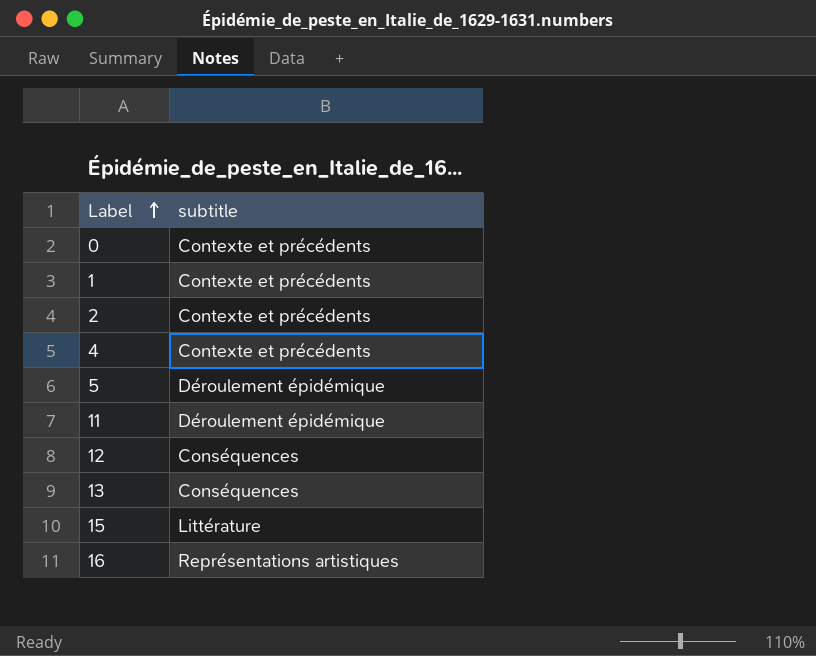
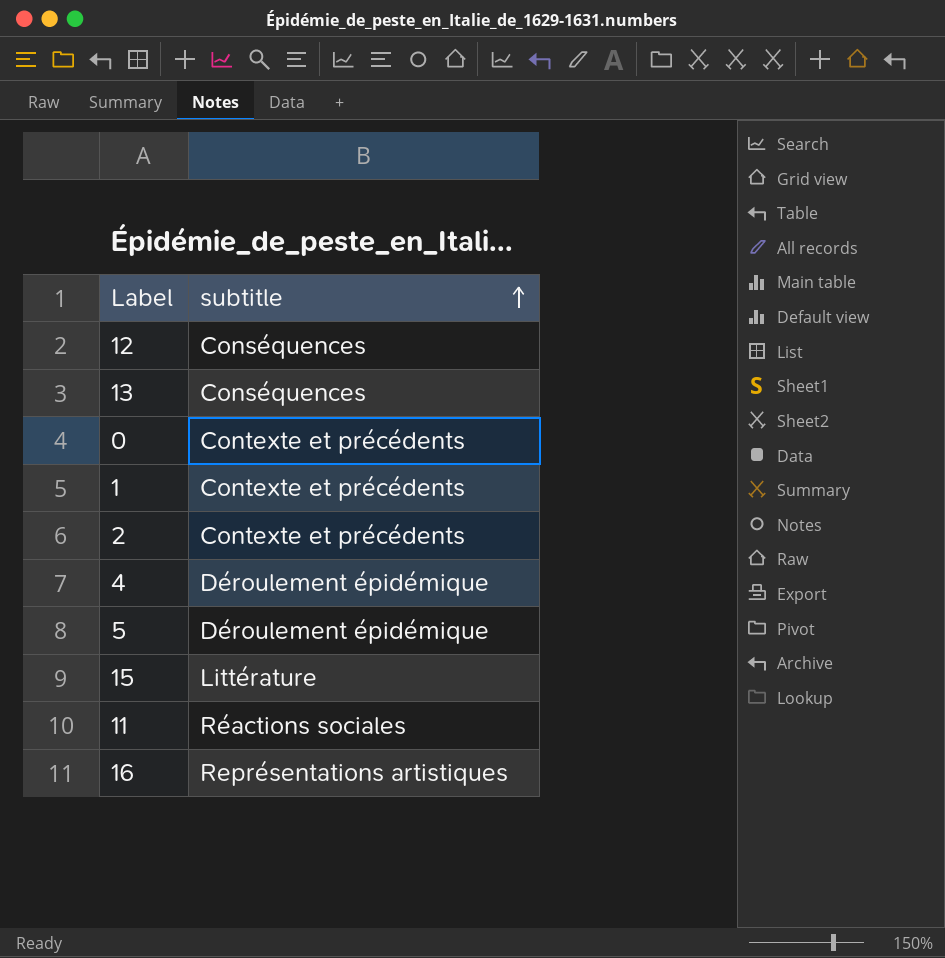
row order: Label ascending -> subtitle ascending
4 | subtitle: Contexte et précédents -> Déroulement épidémique
11 | subtitle: Déroulement épidémique -> Réactions sociales

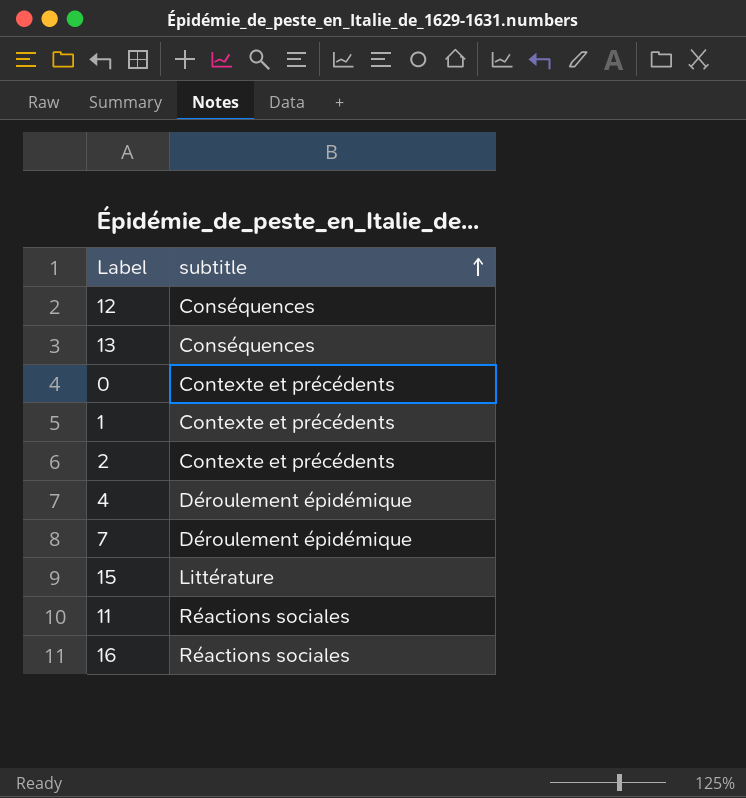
row 5: Déroulement épidémique -> none
row 7: none -> Déroulement épidémique
16 | subtitle: Représentations artistiques -> Réactions sociales

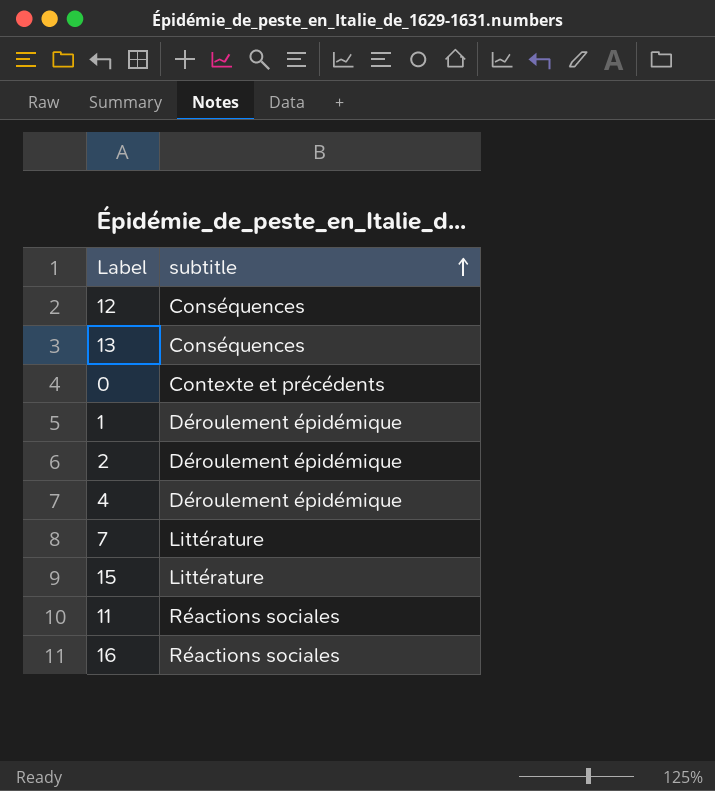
1 | subtitle: Contexte et précédents -> Déroulement épidémique
2 | subtitle: Contexte et précédents -> Déroulement épidémique
7 | subtitle: Déroulement épidémique -> Littérature

